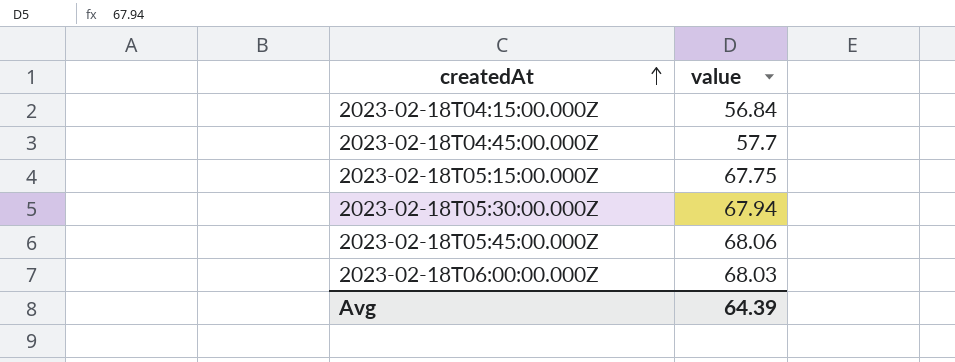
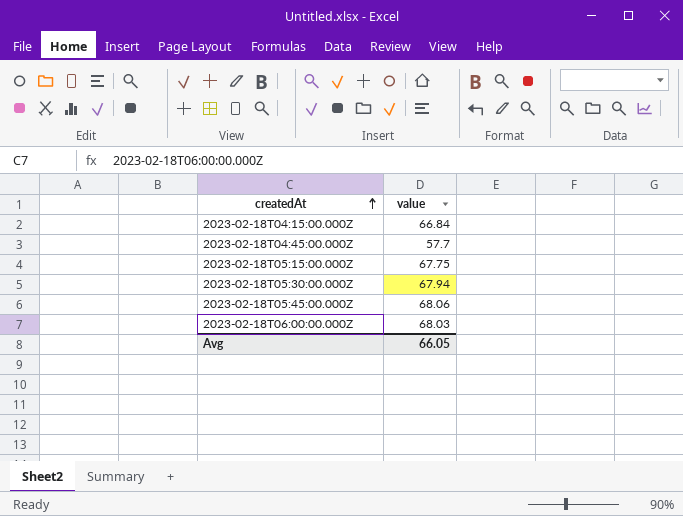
2023-02-18T04:15:00.000Z | value: 56.84 -> 66.84
Avg | value: 64.39 -> 66.05

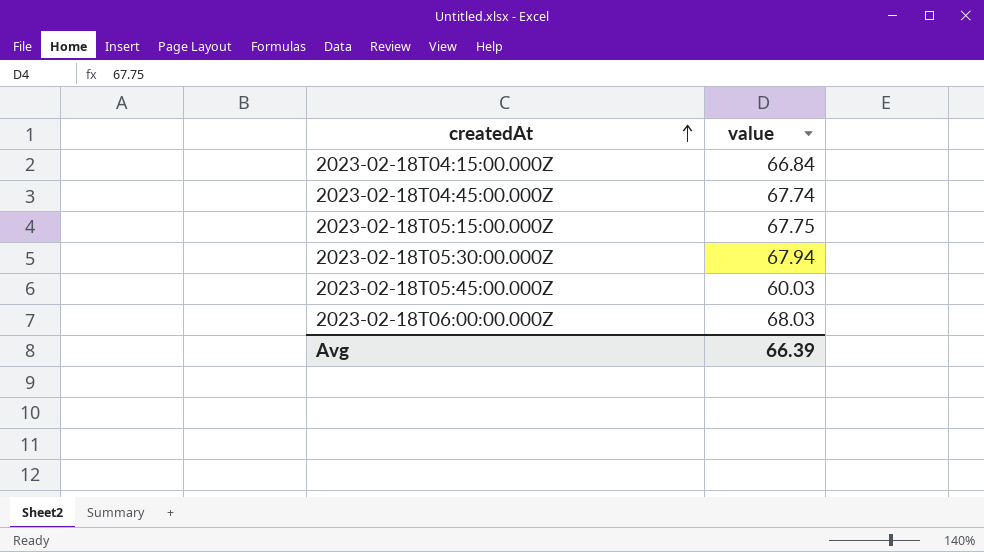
2023-02-18T04:45:00.000Z | value: 57.7 -> 67.74
2023-02-18T05:45:00.000Z | value: 68.06 -> 60.03
Avg | value: 66.05 -> 66.39

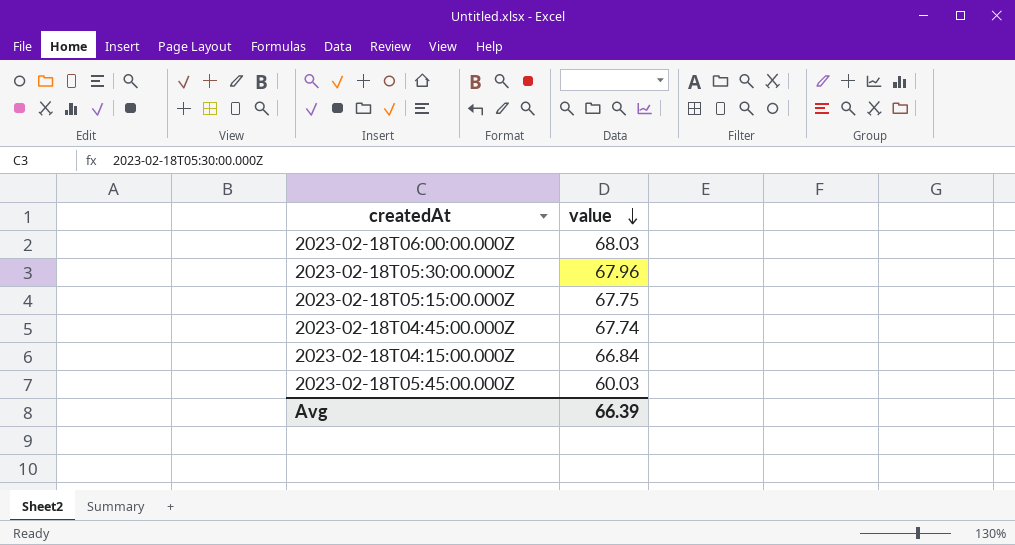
row order: createdAt ascending -> value descending
2023-02-18T05:30:00.000Z | value: 67.94 -> 67.96

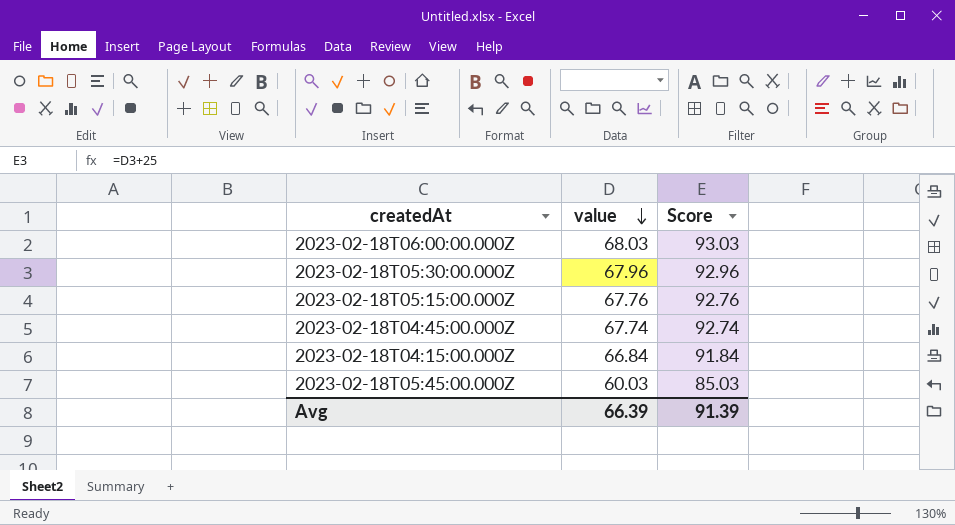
column Score | formula: none -> [value] + 25
2023-02-18T05:15:00.000Z | value: 67.75 -> 67.76

